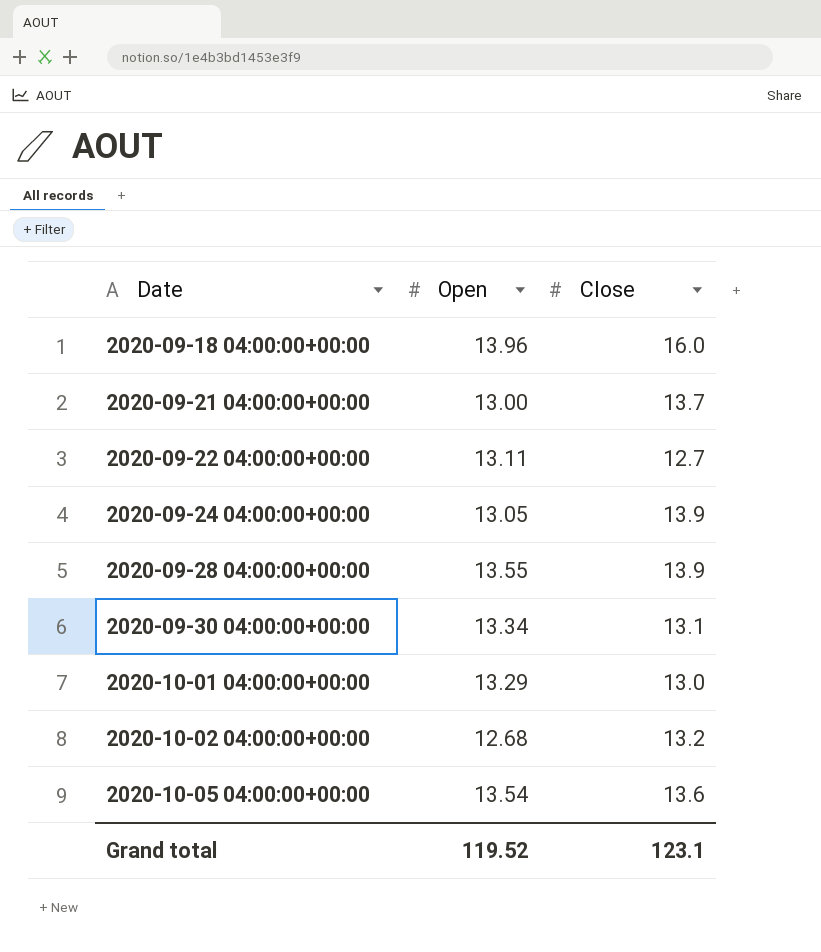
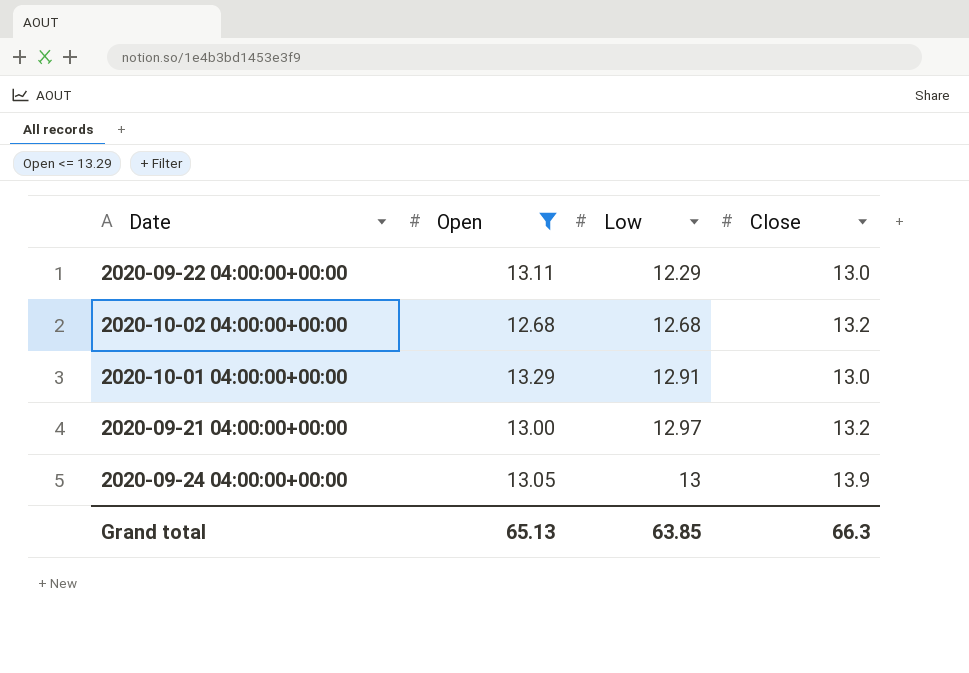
filter: none -> Open <= 13.29
row order: Date ascending -> Low ascending
column Low | position: none -> 3
2020-09-22 04:00:00+00:00 | Close: 12.7 -> 13.0
2020-09-21 04:00:00+00:00 | Close: 13.7 -> 13.2
Grand total | Open: 119.52 -> 65.13
Grand total | Close: 123.1 -> 66.3

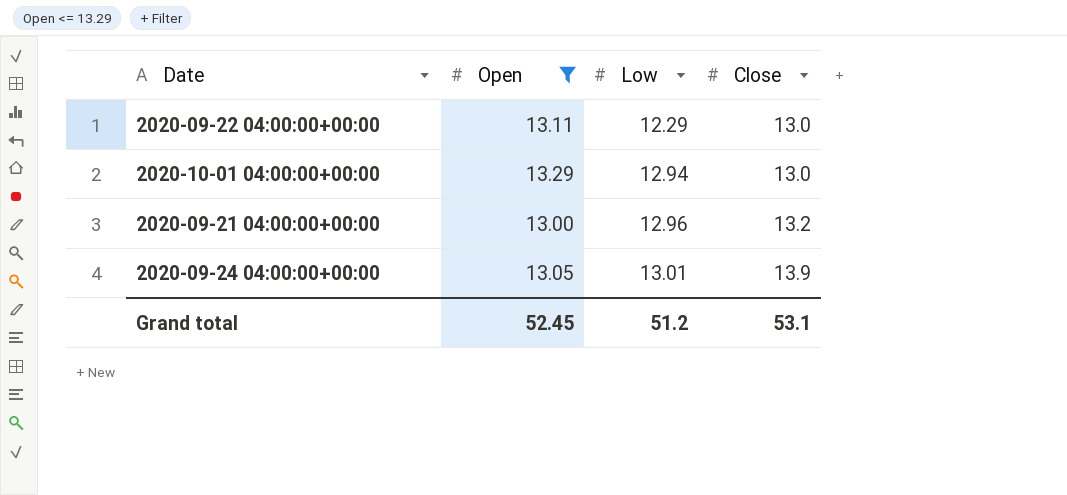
row 2020-10-02 04:00:00+00:00: 12.68 | 12.68 | 13.2 -> none
2020-10-01 04:00:00+00:00 | Low: 12.91 -> 12.94
2020-09-21 04:00:00+00:00 | Low: 12.97 -> 12.96
2020-09-24 04:00:00+00:00 | Low: 13 -> 13.01
Grand total | Open: 65.13 -> 52.45
Grand total | Low: 63.85 -> 51.2
Grand total | Close: 66.3 -> 53.1

